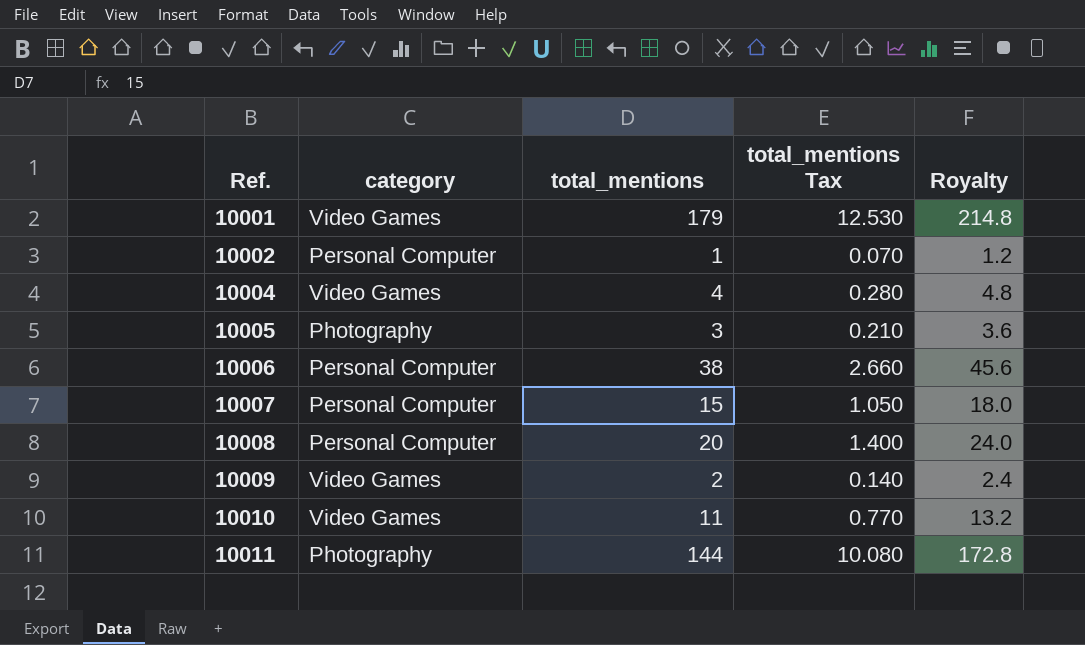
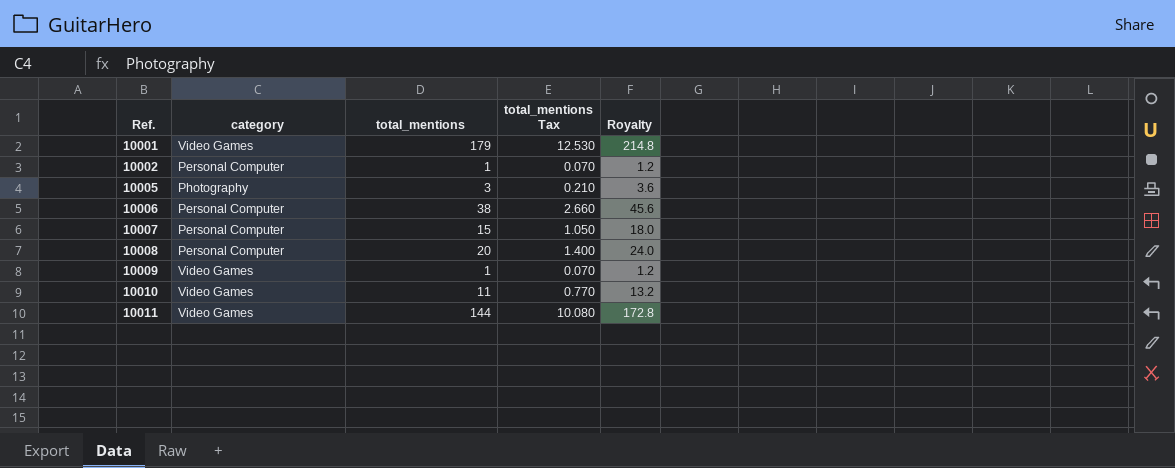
row 10004: Video Games | 4 | 0.280 | 4.8 -> none
10009 | total_mentions: 2 -> 1
10009 | total_mentions Tax: 0.140 -> 0.070
10009 | Royalty: 2.4 -> 1.2
10011 | category: Photography -> Video Games

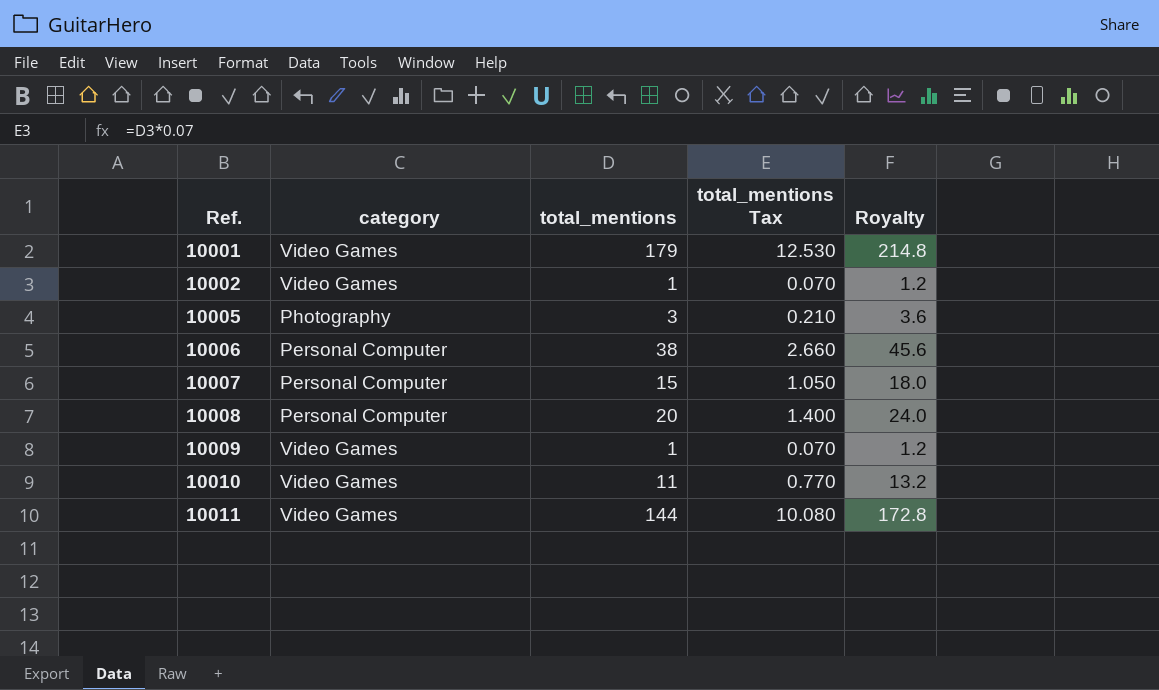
10002 | category: Personal Computer -> Video Games

